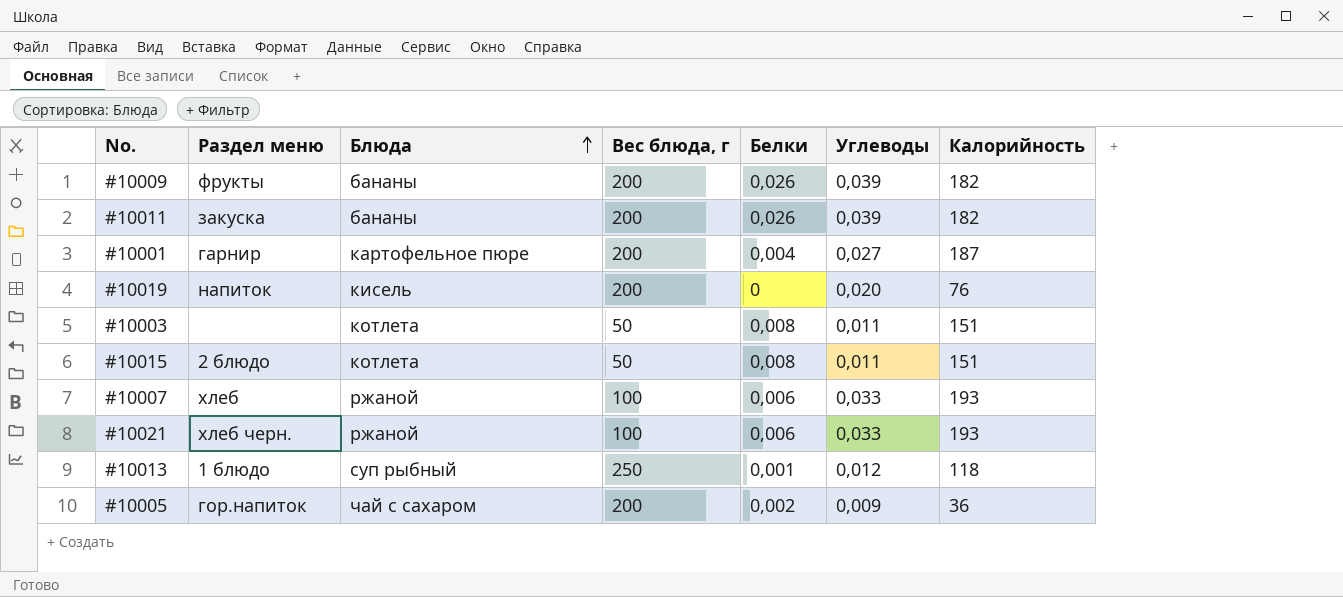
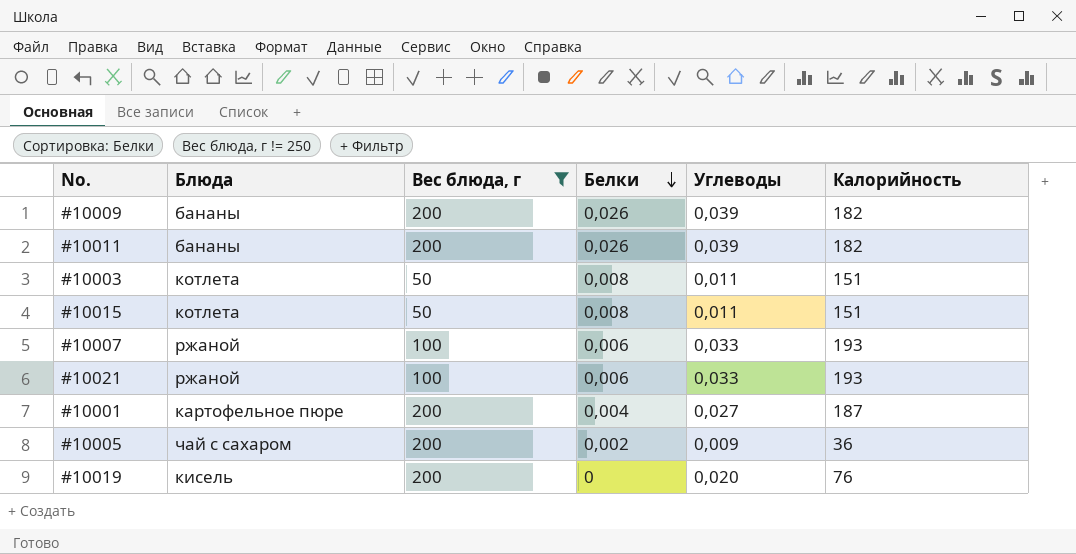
filter: none -> Вес блюда, г != 250
row order: Блюда ascending -> Белки descending
column Раздел меню | position: 2 -> none

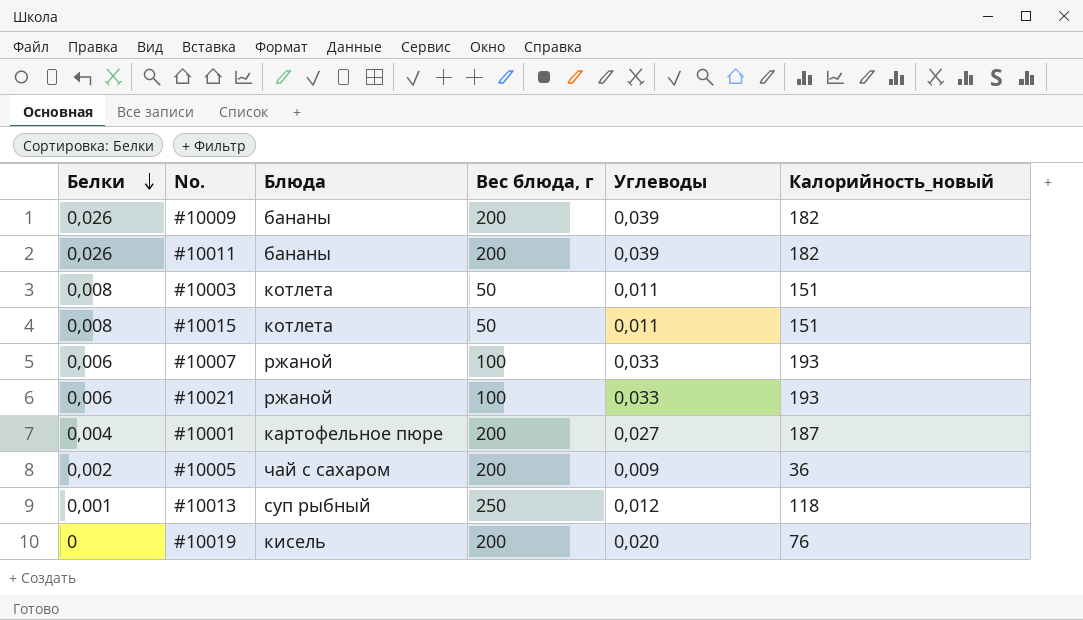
filter: Вес блюда, г != 250 -> none
column Белки | position: 4 -> 1
column name: Калорийность -> Калорийность_новый

